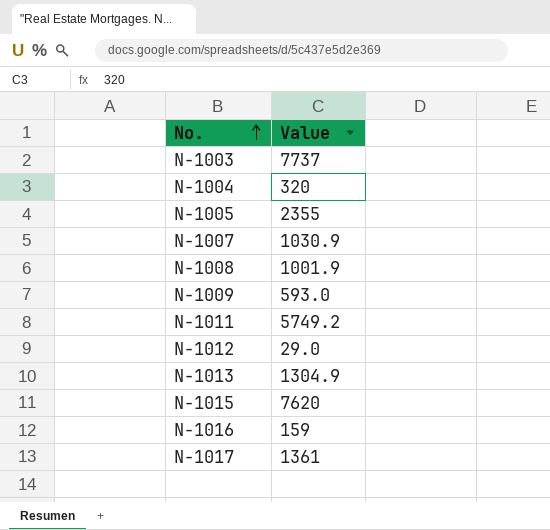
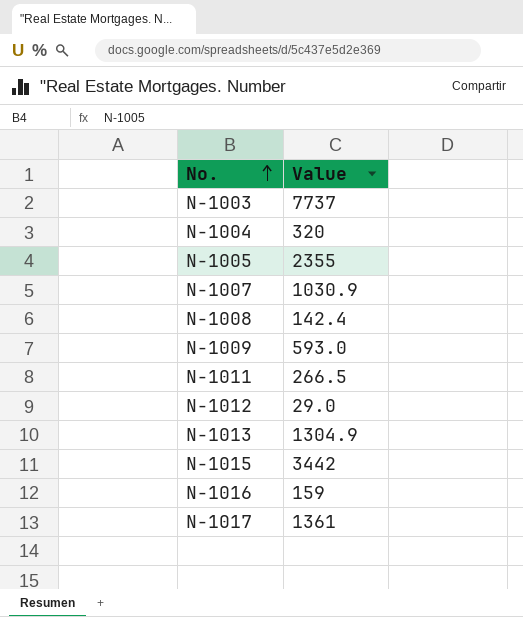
N-1008 | Value: 1001.9 -> 142.4
N-1011 | Value: 5749.2 -> 266.5
N-1015 | Value: 7620 -> 3442

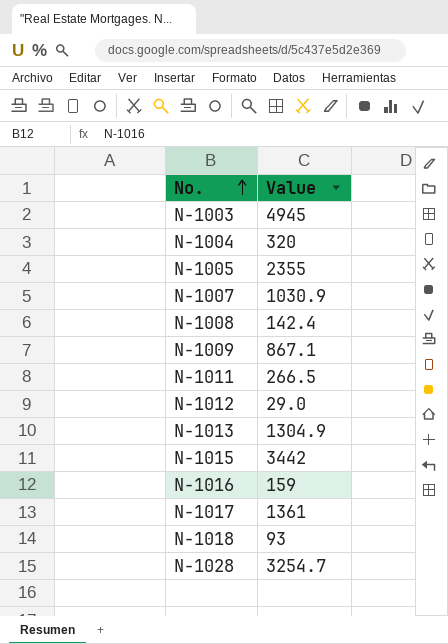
N-1003 | Value: 7737 -> 4945
N-1009 | Value: 593.0 -> 867.1
row N-1018: none -> 93
row N-1028: none -> 3254.7

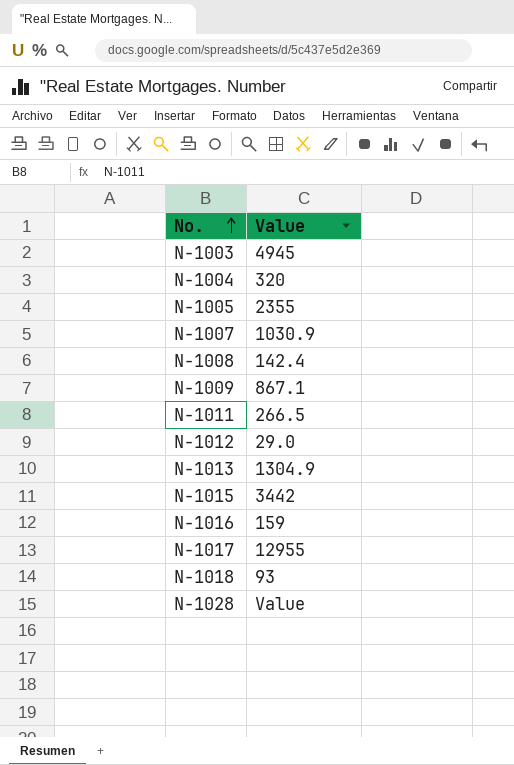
N-1017 | Value: 1361 -> 12955
N-1028 | Value: 3254.7 -> Value

